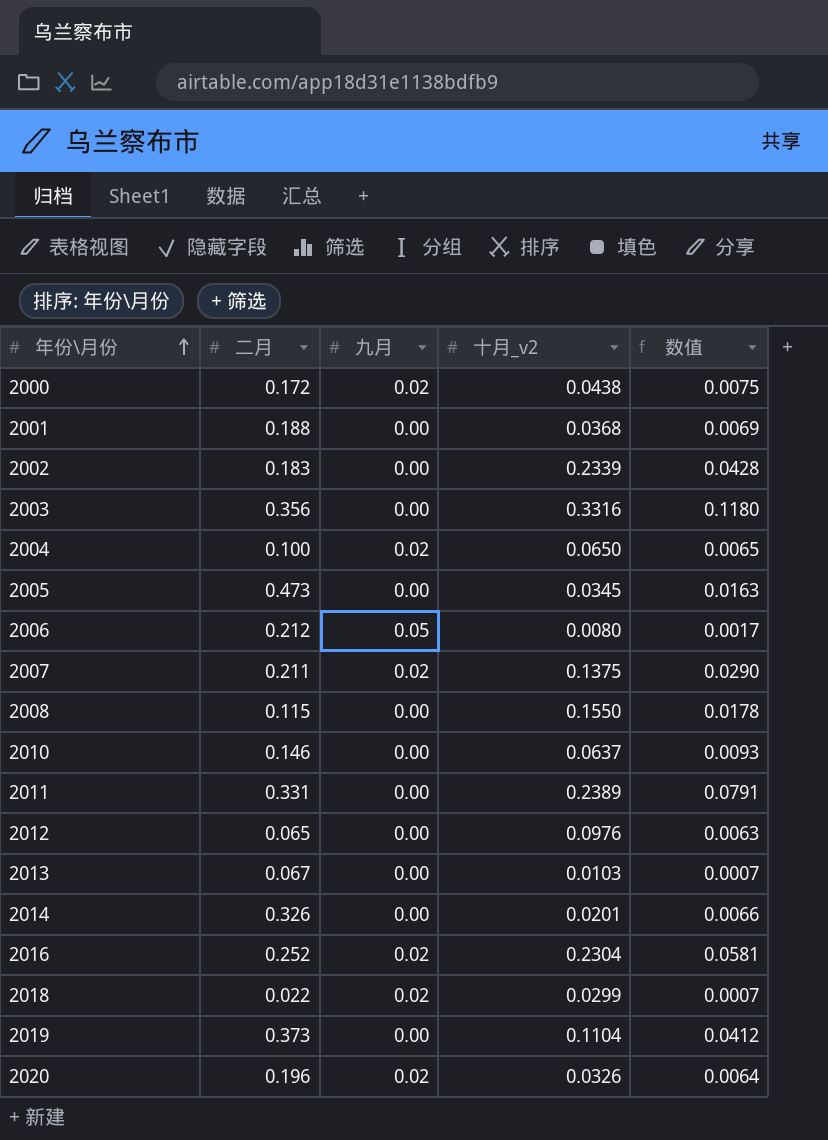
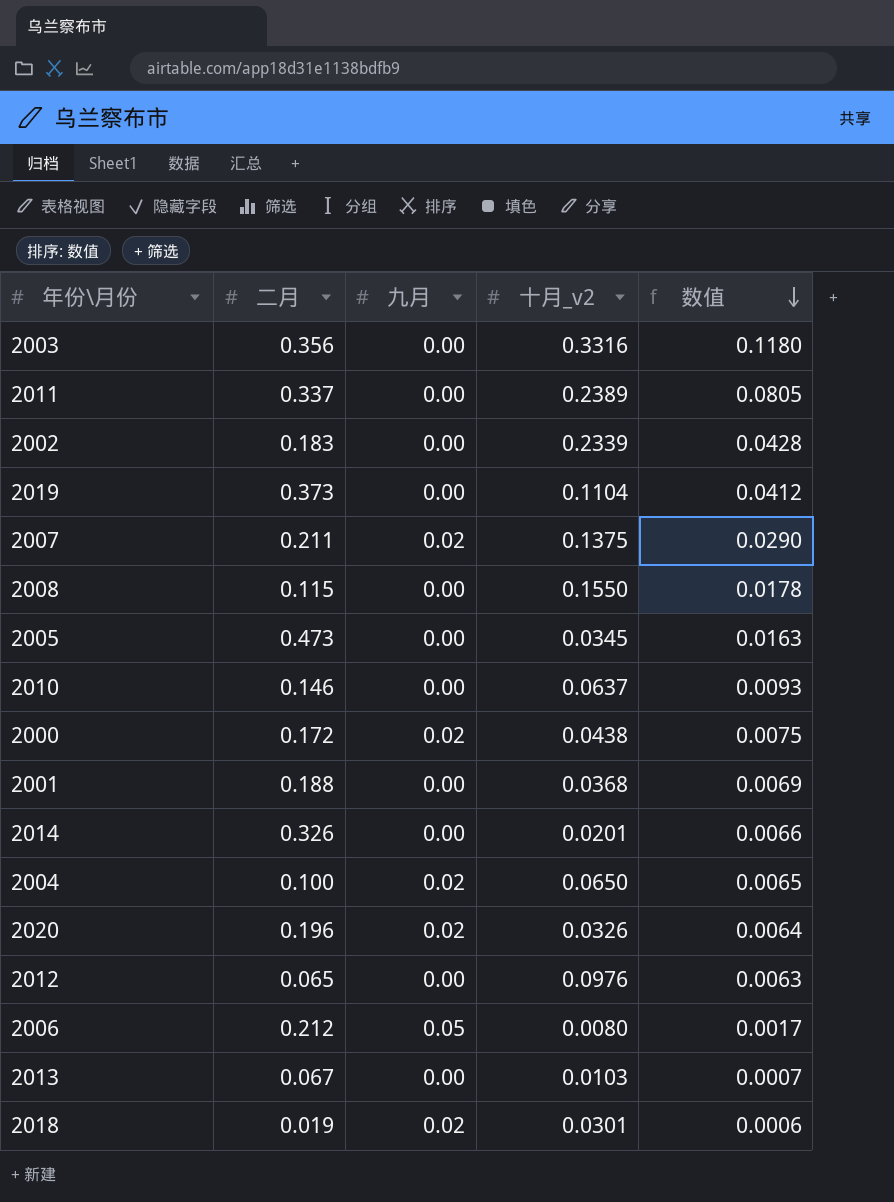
row order: 年份\月份 ascending -> 数值 descending
row 2016: 0.252 | 0.02 | 0.2304 | 0.0581 -> none
2011 | 二月: 0.331 -> 0.337
2011 | 数值: 0.0791 -> 0.0805
2018 | 二月: 0.022 -> 0.019
2018 | 十月_v2: 0.0299 -> 0.0301
2018 | 数值: 0.0007 -> 0.0006

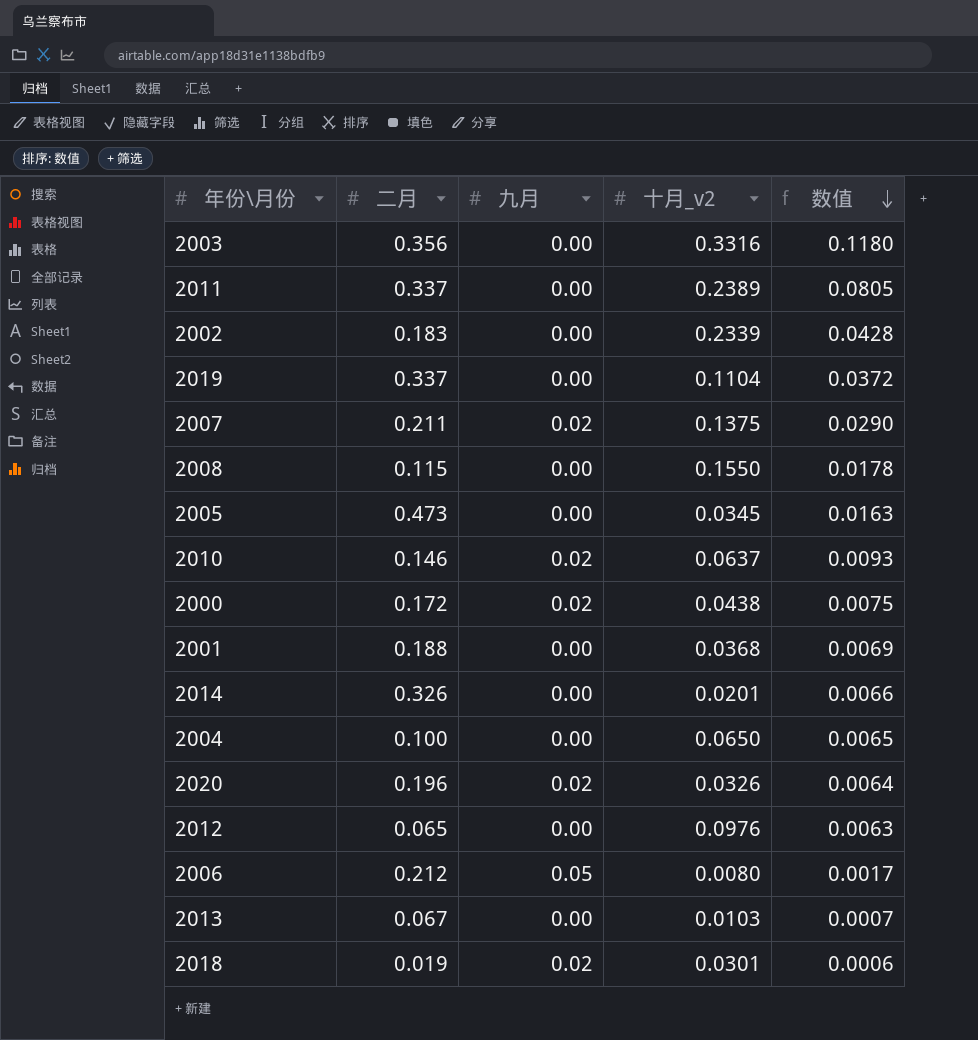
2019 | 二月: 0.373 -> 0.337
2019 | 数值: 0.0412 -> 0.0372
2010 | 九月: 0.00 -> 0.02
2004 | 九月: 0.02 -> 0.00

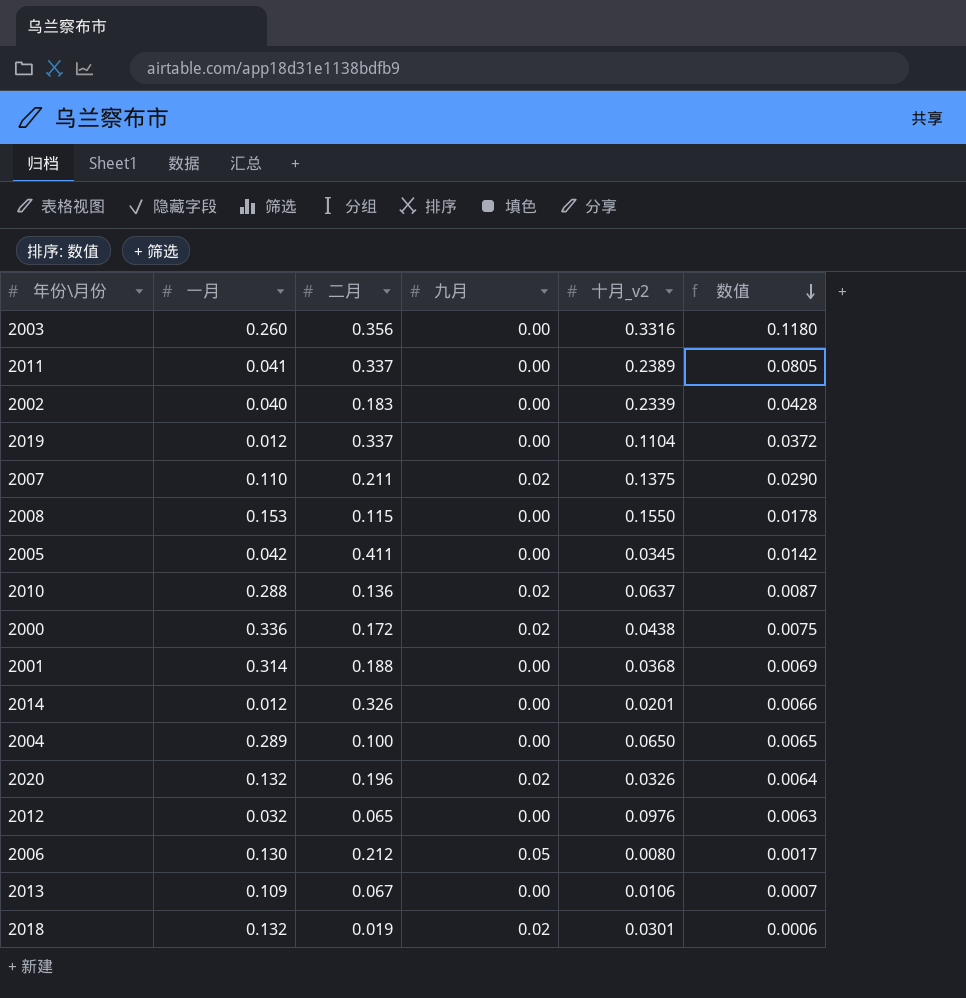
column 一月 | position: none -> 2
2005 | 二月: 0.473 -> 0.411
2005 | 数值: 0.0163 -> 0.0142
2010 | 二月: 0.146 -> 0.136
2010 | 数值: 0.0093 -> 0.0087
2013 | 十月_v2: 0.0103 -> 0.0106

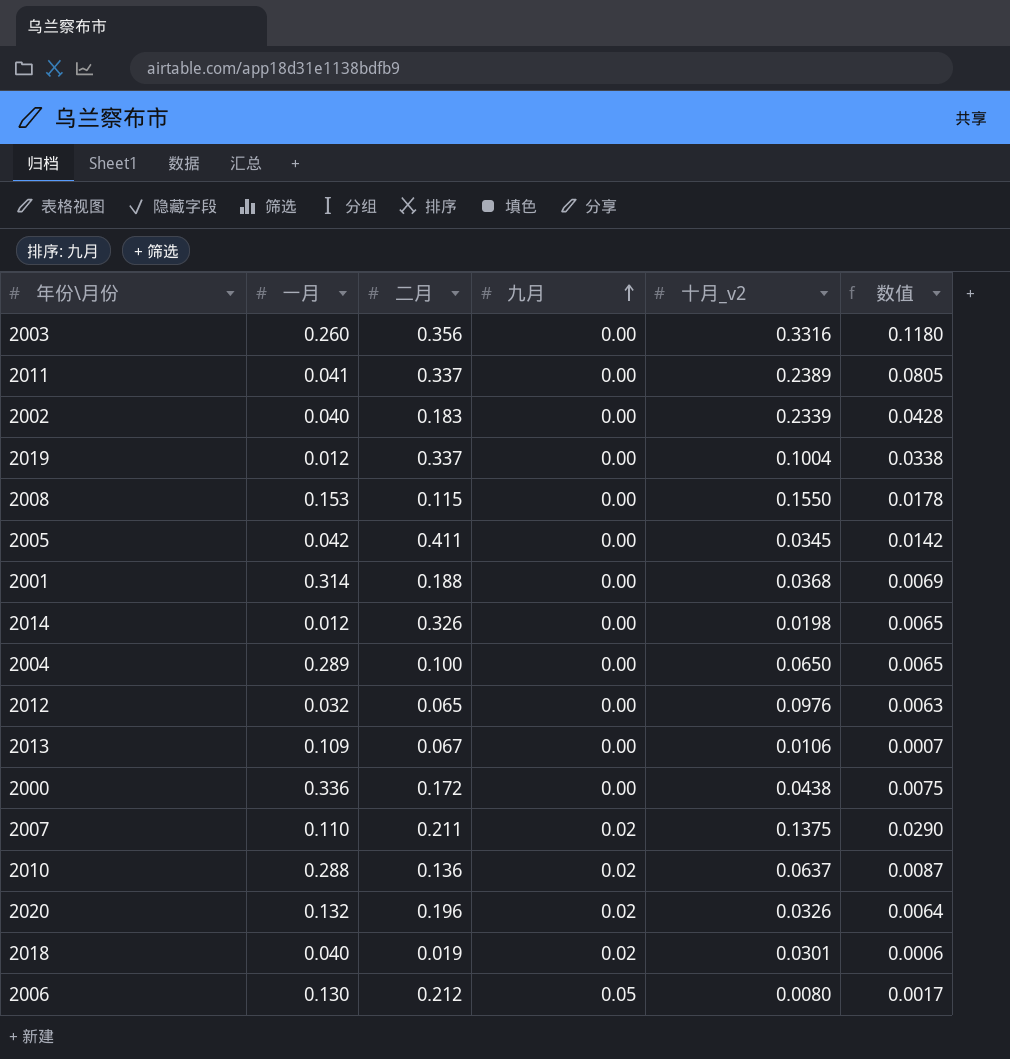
row order: 数值 descending -> 九月 ascending
2019 | 十月_v2: 0.1104 -> 0.1004
2019 | 数值: 0.0372 -> 0.0338
2014 | 十月_v2: 0.0201 -> 0.0198
2014 | 数值: 0.0066 -> 0.0065
2000 | 九月: 0.02 -> 0.00
2018 | 一月: 0.132 -> 0.040

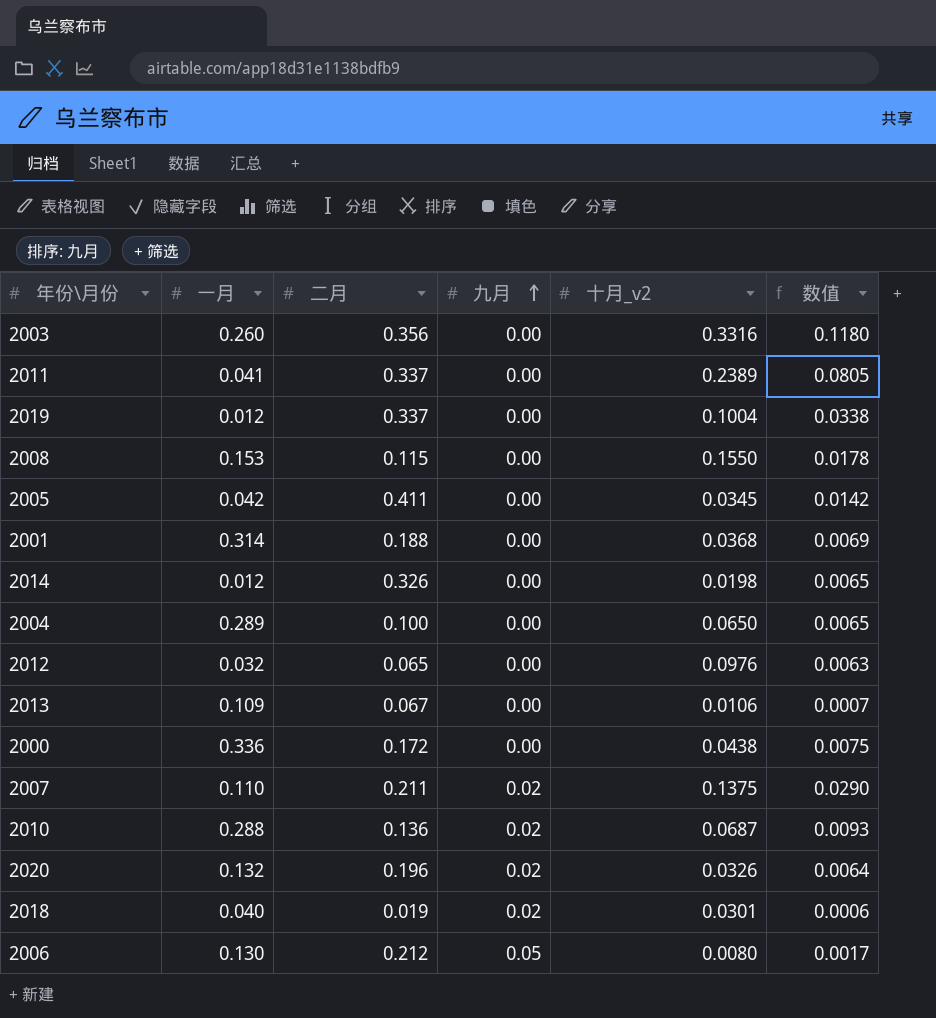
row 2002: 0.040 | 0.183 | 0.00 | 0.2339 | 0.0428 -> none
2010 | 十月_v2: 0.0637 -> 0.0687
2010 | 数值: 0.0087 -> 0.0093

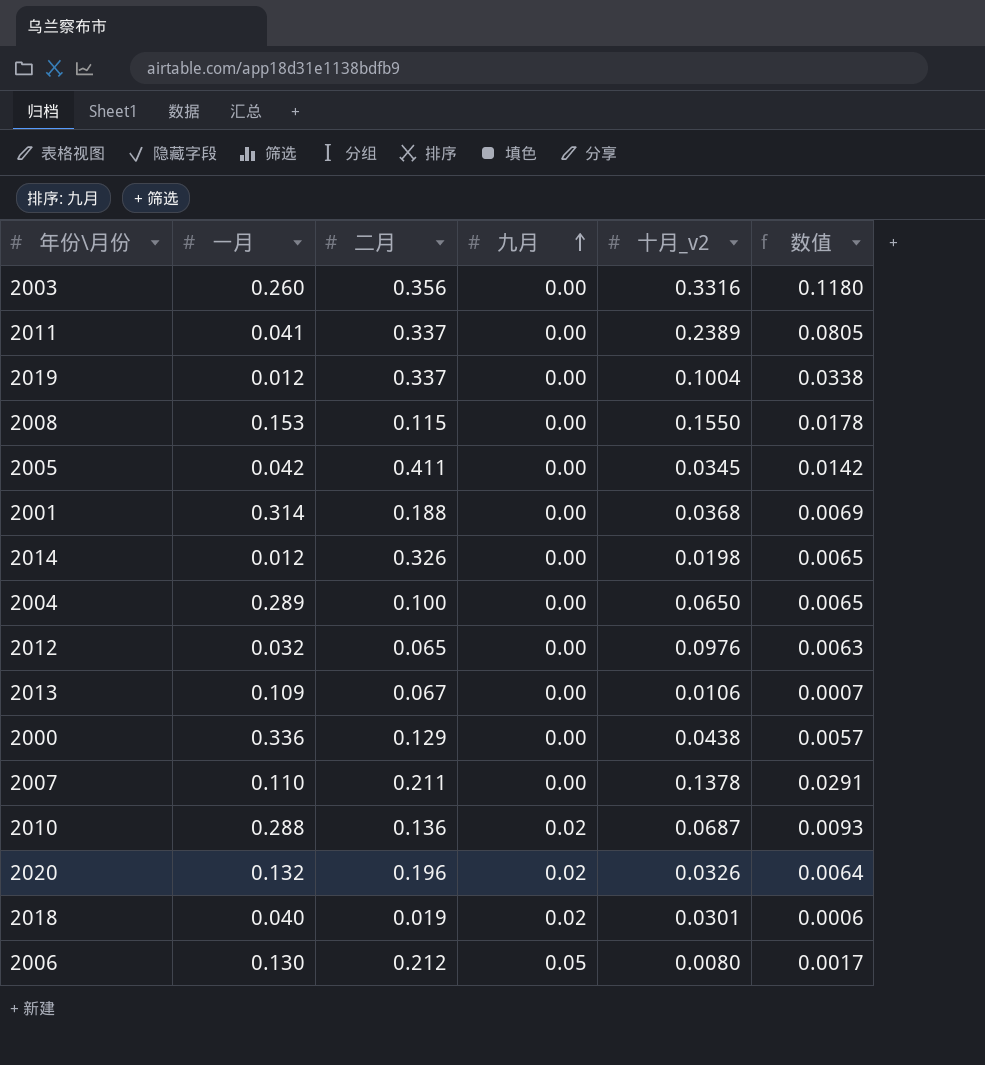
2000 | 二月: 0.172 -> 0.129
2000 | 数值: 0.0075 -> 0.0057
2007 | 九月: 0.02 -> 0.00
2007 | 十月_v2: 0.1375 -> 0.1378
2007 | 数值: 0.0290 -> 0.0291

